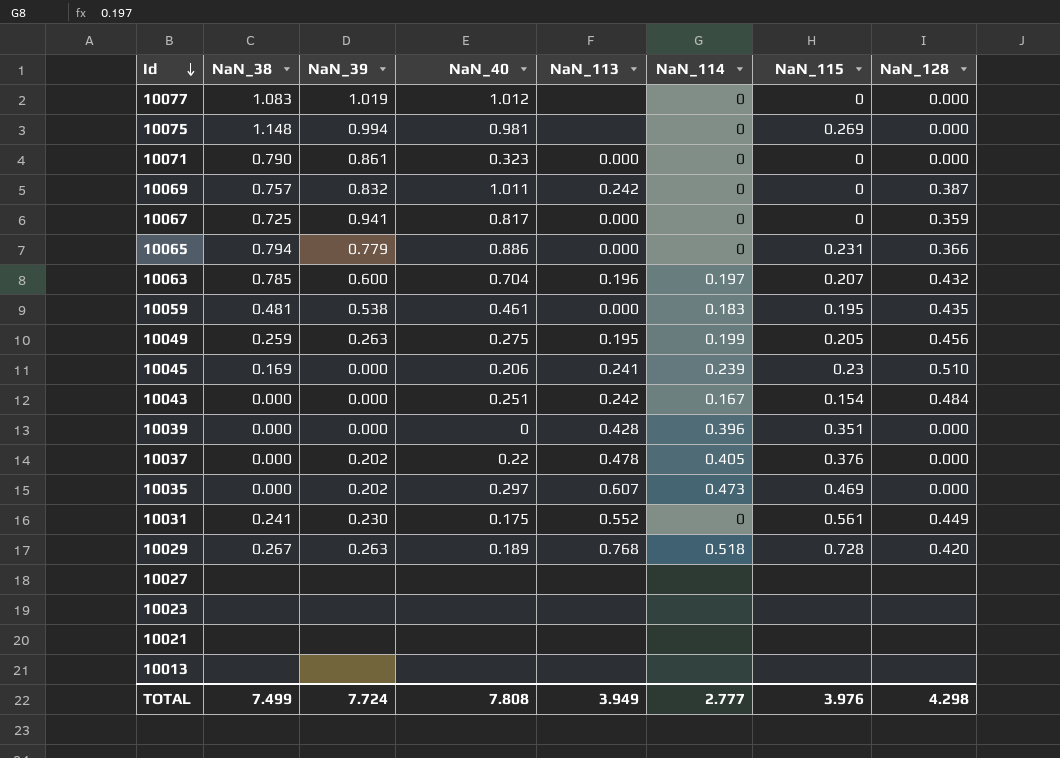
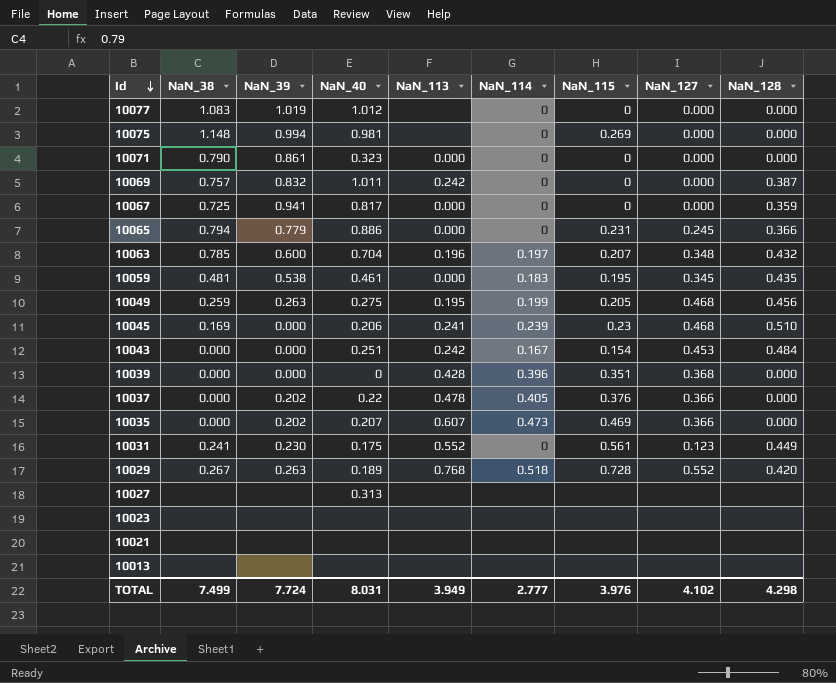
column NaN_127 | position: none -> 8
10035 | NaN_40: 0.297 -> 0.207
10027 | NaN_40: none -> 0.313
TOTAL | NaN_40: 7.808 -> 8.031

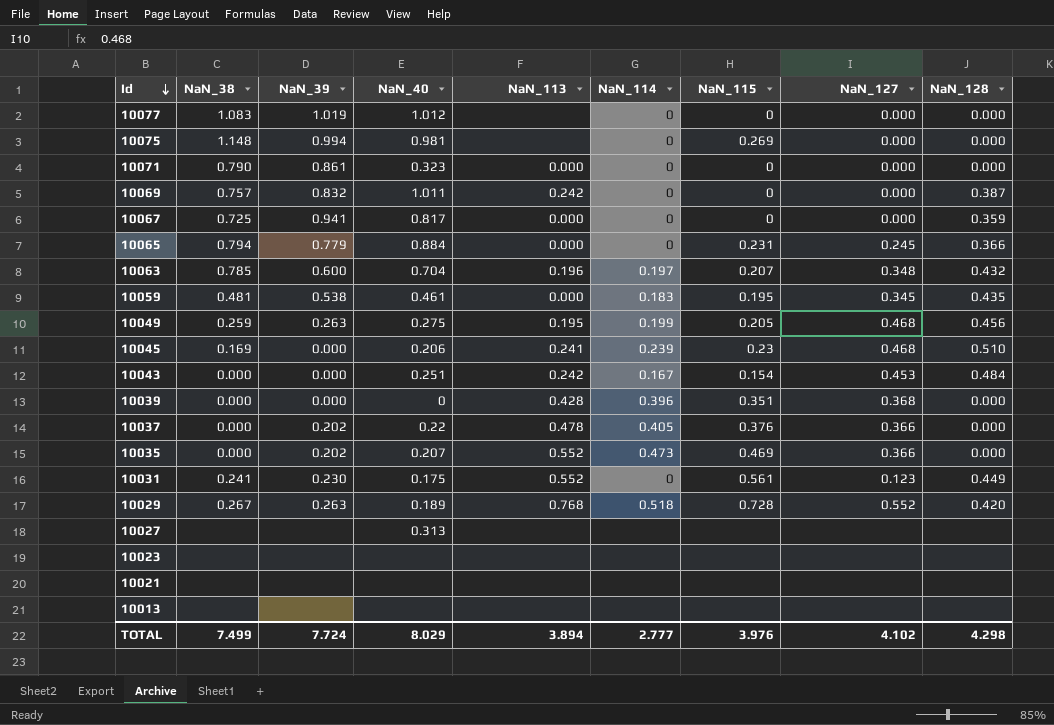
10065 | NaN_40: 0.886 -> 0.884
10035 | NaN_113: 0.607 -> 0.552
TOTAL | NaN_40: 8.031 -> 8.029
TOTAL | NaN_113: 3.949 -> 3.894

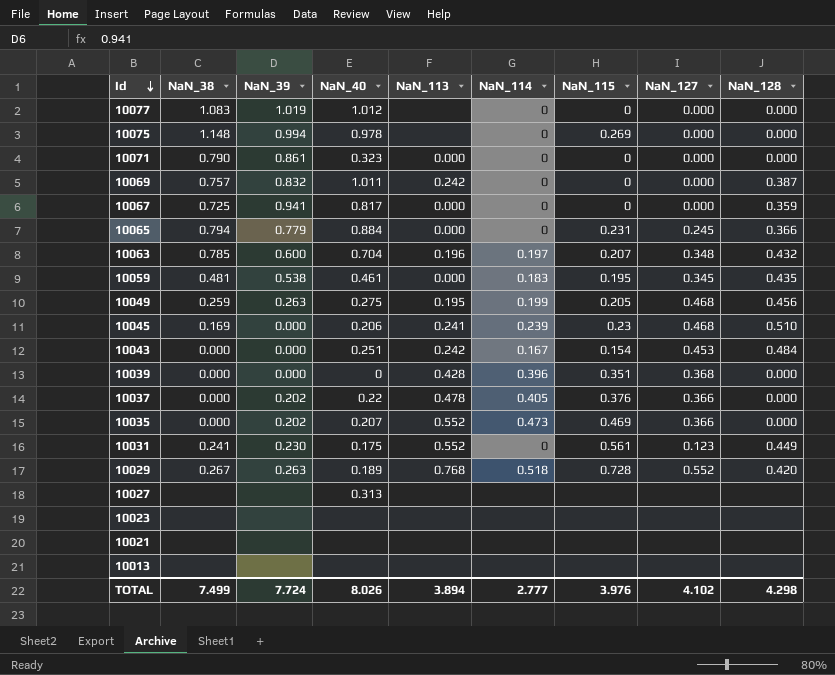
10075 | NaN_40: 0.981 -> 0.978
TOTAL | NaN_40: 8.029 -> 8.026

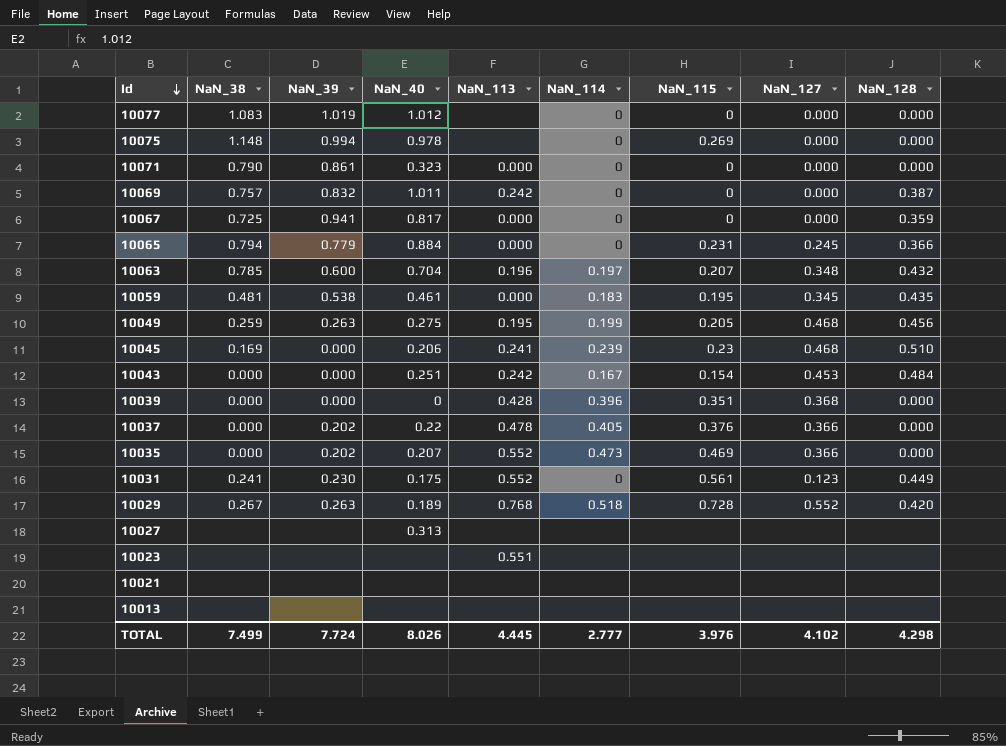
10023 | NaN_113: none -> 0.551
TOTAL | NaN_113: 3.894 -> 4.445

